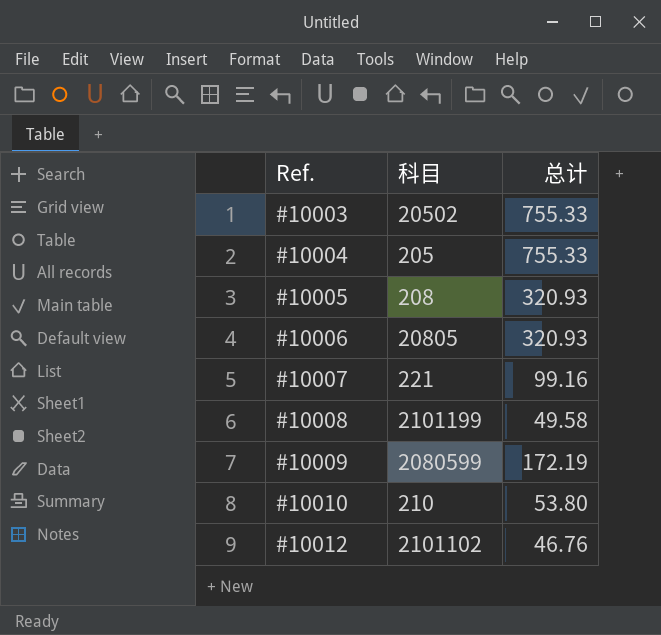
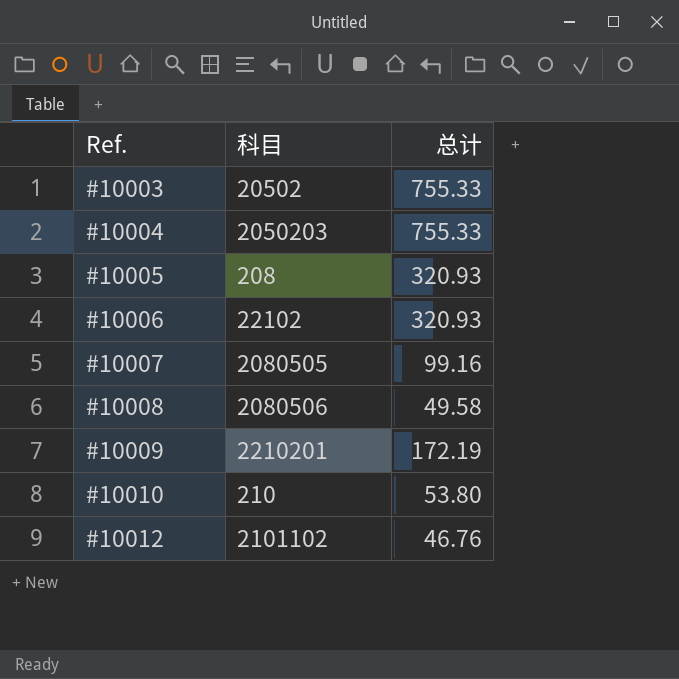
#10004 | 科目: 205 -> 2050203
#10006 | 科目: 20805 -> 22102
#10007 | 科目: 221 -> 2080505
#10008 | 科目: 2101199 -> 2080506
#10009 | 科目: 2080599 -> 2210201

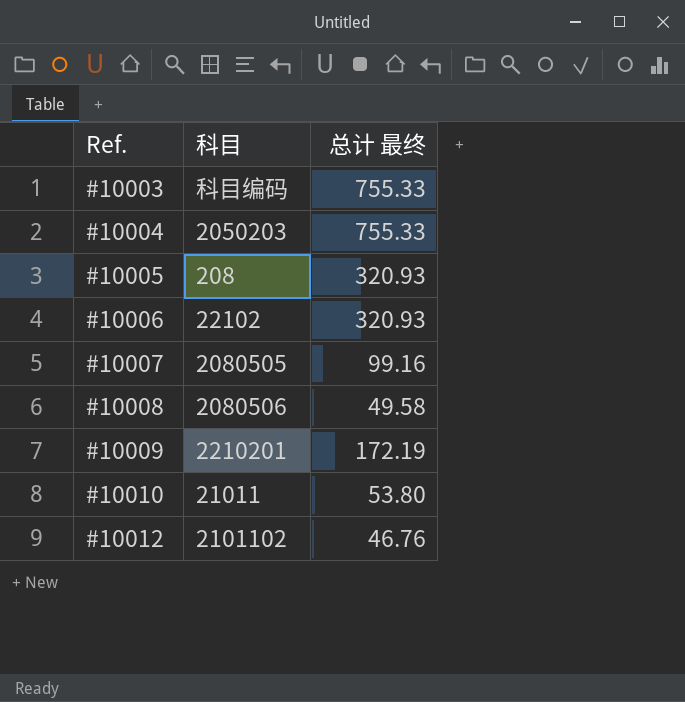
column name: 总计 -> 总计 最终
#10003 | 科目: 20502 -> 科目编码
#10010 | 科目: 210 -> 21011

